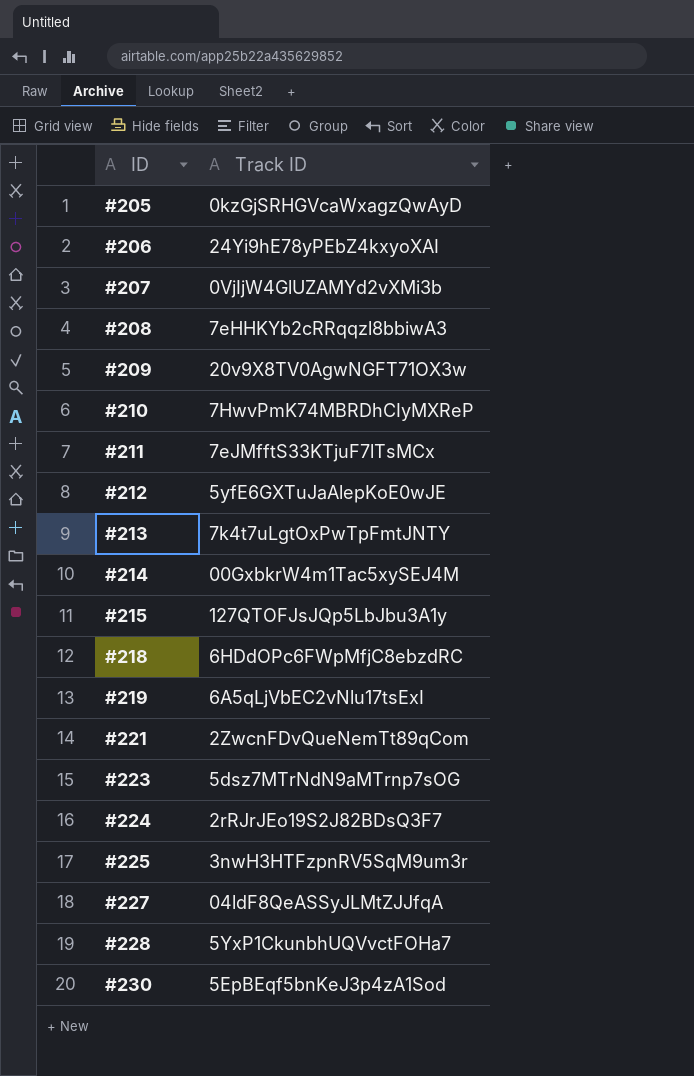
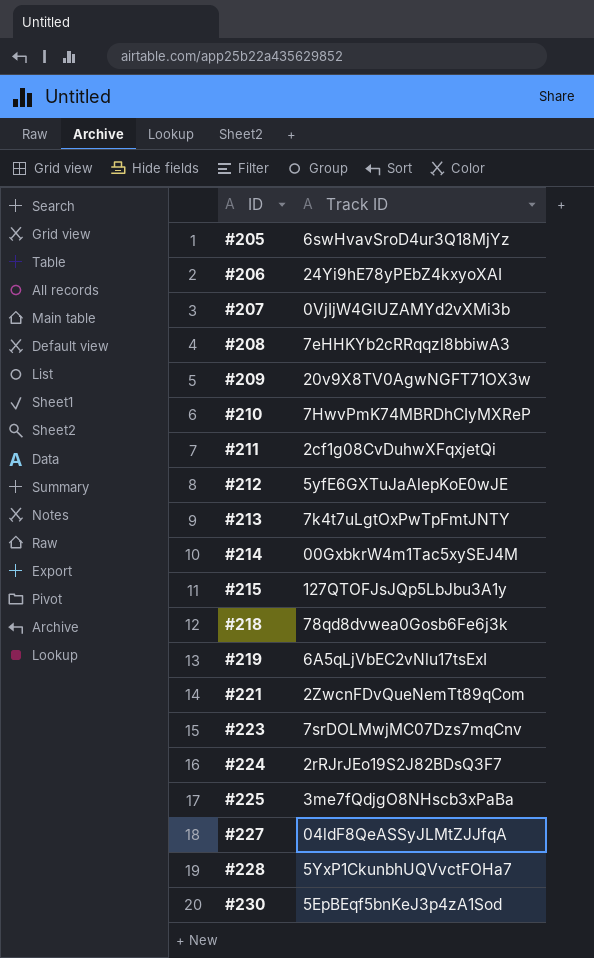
#205 | Track ID: 0kzGjSRHGVcaWxagzQwAyD -> 6swHvavSroD4ur3Q18MjYz
#211 | Track ID: 7eJMfftS33KTjuF7lTsMCx -> 2cf1g08CvDuhwXFqxjetQi
#218 | Track ID: 6HDdOPc6FWpMfjC8ebzdRC -> 78qd8dvwea0Gosb6Fe6j3k
#223 | Track ID: 5dsz7MTrNdN9aMTrnp7sOG -> 7srDOLMwjMC07Dzs7mqCnv
#225 | Track ID: 3nwH3HTFzpnRV5SqM9um3r -> 3me7fQdjgO8NHscb3xPaBa

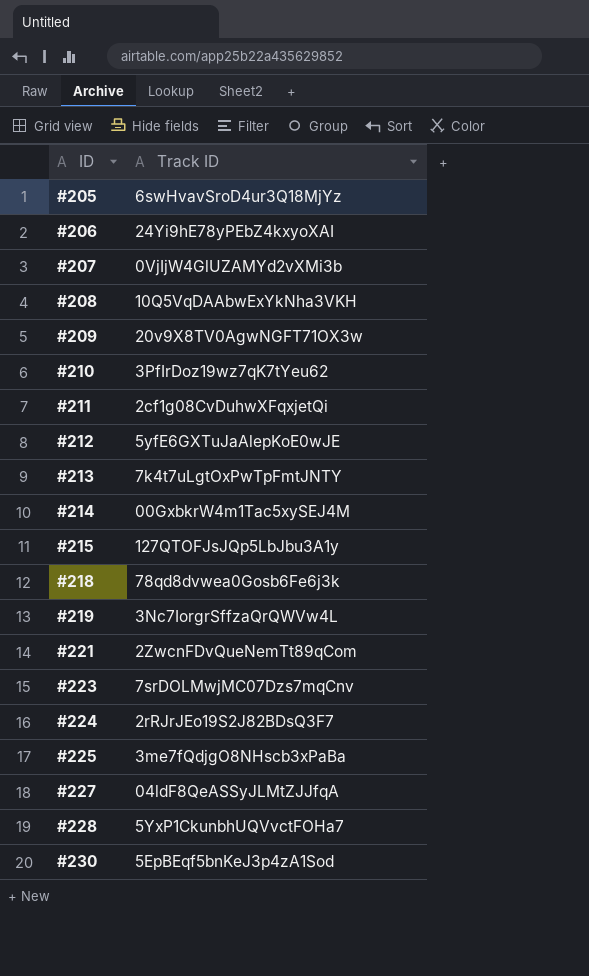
#208 | Track ID: 7eHHKYb2cRRqqzl8bbiwA3 -> 10Q5VqDAAbwExYkNha3VKH
#210 | Track ID: 7HwvPmK74MBRDhCIyMXReP -> 3PfIrDoz19wz7qK7tYeu62
#219 | Track ID: 6A5qLjVbEC2vNlu17tsExI -> 3Nc7IorgrSffzaQrQWVw4L

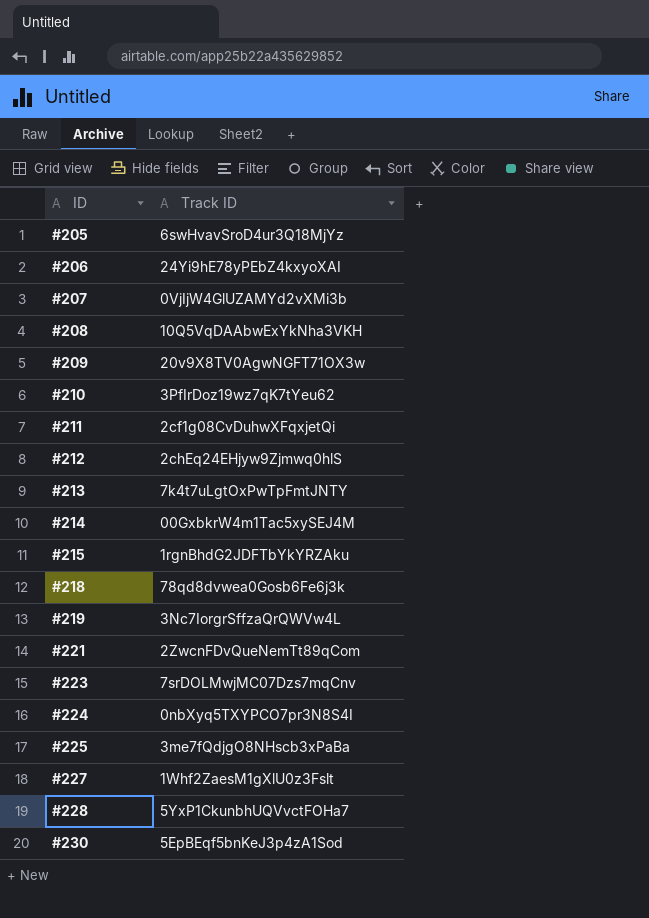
#212 | Track ID: 5yfE6GXTuJaAlepKoE0wJE -> 2chEq24EHjyw9Zjmwq0hlS
#215 | Track ID: 127QTOFJsJQp5LbJbu3A1y -> 1rgnBhdG2JDFTbYkYRZAku
#224 | Track ID: 2rRJrJEo19S2J82BDsQ3F7 -> 0nbXyq5TXYPCO7pr3N8S4I
#227 | Track ID: 04ldF8QeASSyJLMtZJJfqA -> 1Whf2ZaesM1gXlU0z3Fslt

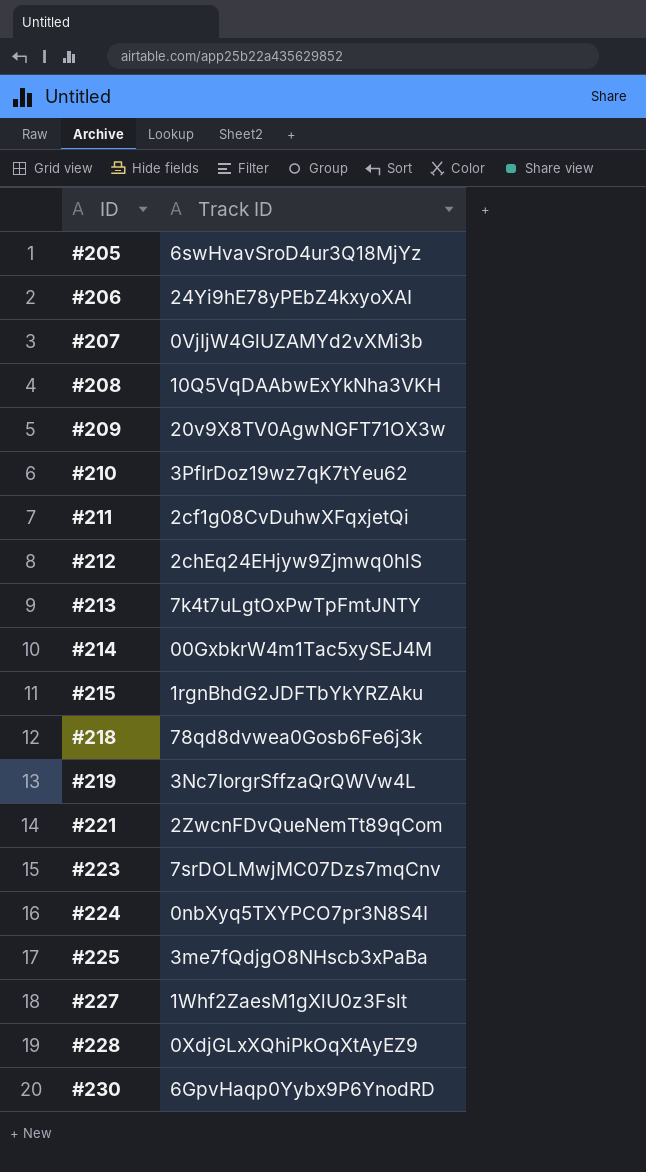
#228 | Track ID: 5YxP1CkunbhUQVvctFOHa7 -> 0XdjGLxXQhiPkOqXtAyEZ9
#230 | Track ID: 5EpBEqf5bnKeJ3p4zA1Sod -> 6GpvHaqp0Yybx9P6YnodRD

